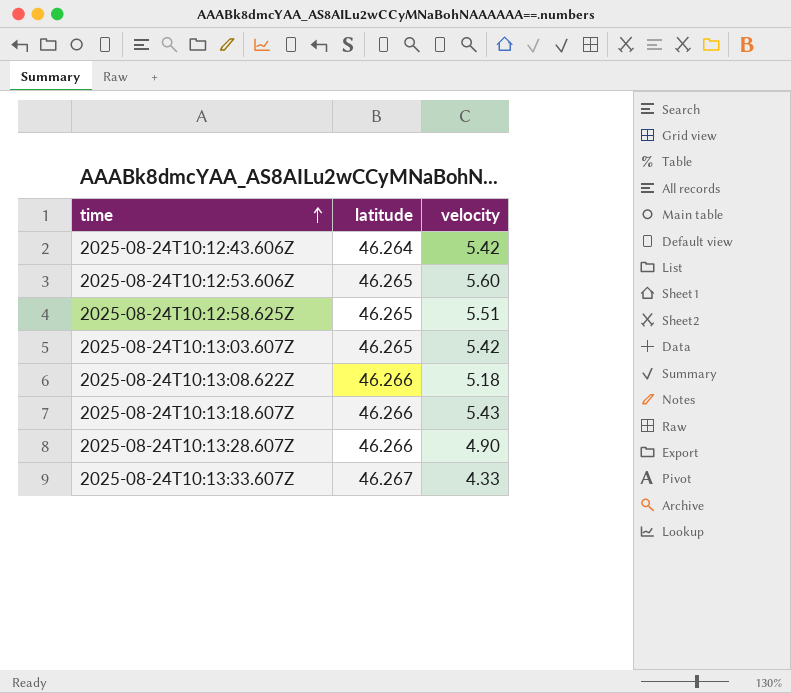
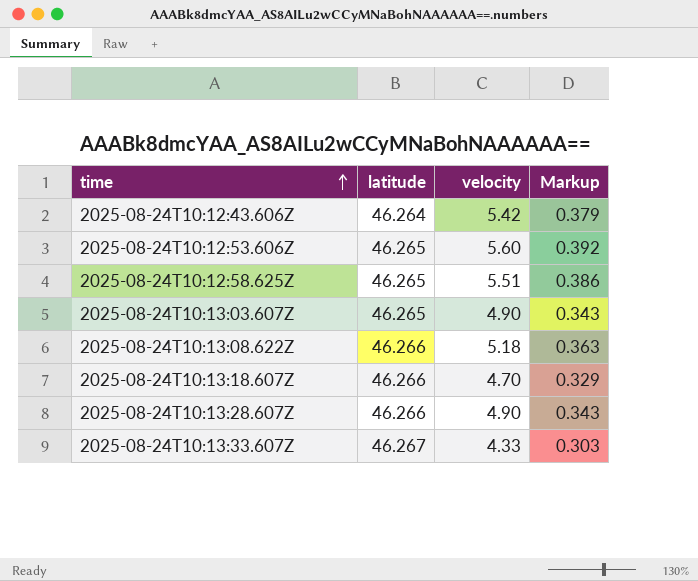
column Markup | formula: none -> [velocity] * 0.07
2025-08-24T10:13:03.607Z | velocity: 5.42 -> 4.90
2025-08-24T10:13:18.607Z | velocity: 5.43 -> 4.70

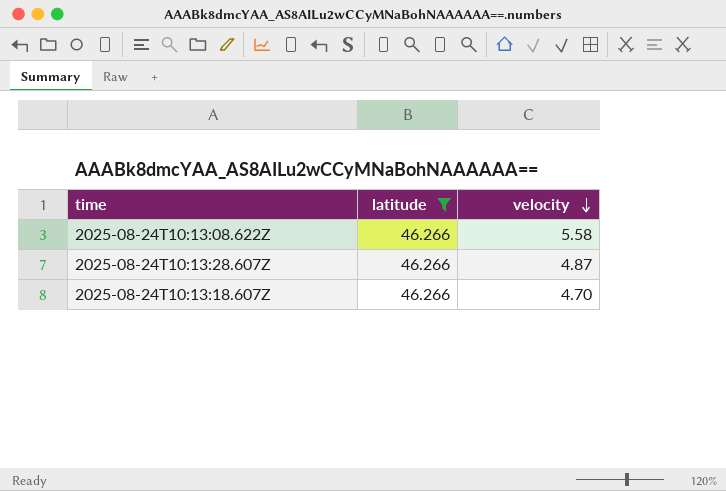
filter: none -> latitude = 46.266
row order: time ascending -> velocity descending
column Markup | formula: [velocity] * 0.07 -> none
2025-08-24T10:13:08.622Z | velocity: 5.18 -> 5.58
2025-08-24T10:13:28.607Z | velocity: 4.90 -> 4.87

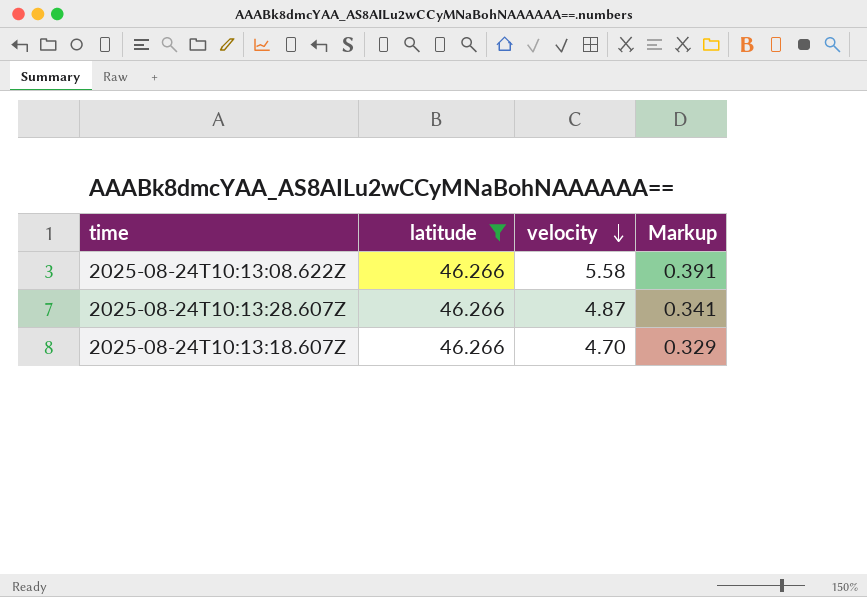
column Markup | formula: none -> [velocity] * 0.07

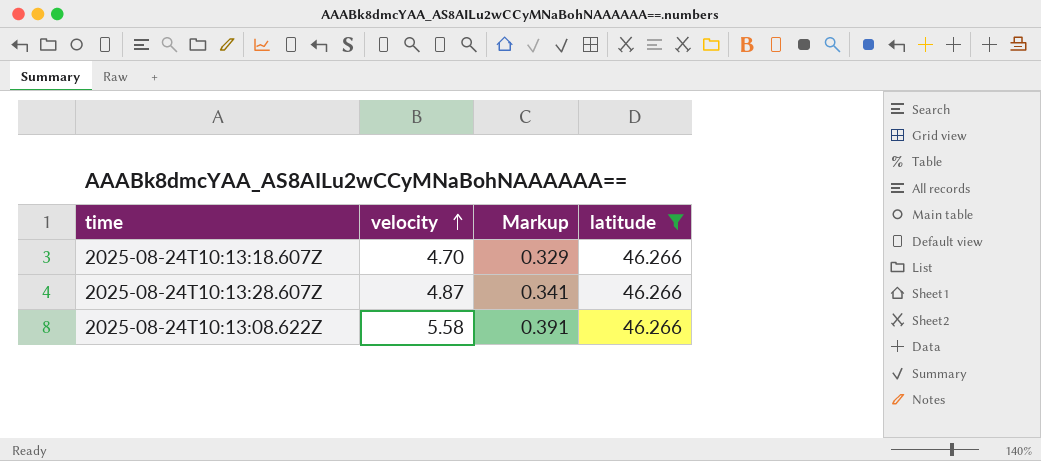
row order: velocity descending -> velocity ascending
column latitude | position: 2 -> 4

